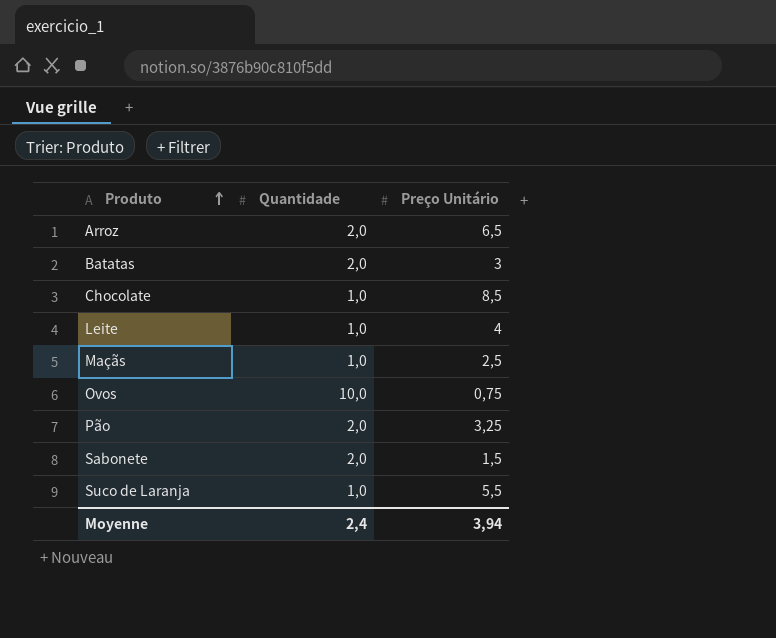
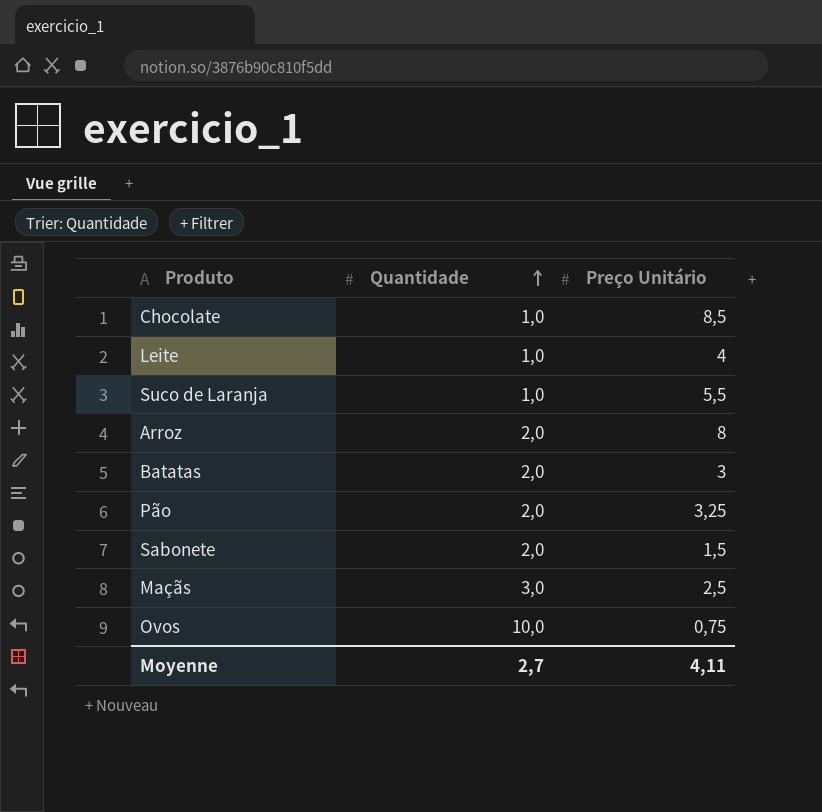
row order: Produto ascending -> Quantidade ascending
Arroz | Preço Unitário: 6,5 -> 8
Maçãs | Quantidade: 1,0 -> 3,0
Moyenne | Quantidade: 2,4 -> 2,7
Moyenne | Preço Unitário: 3,94 -> 4,11

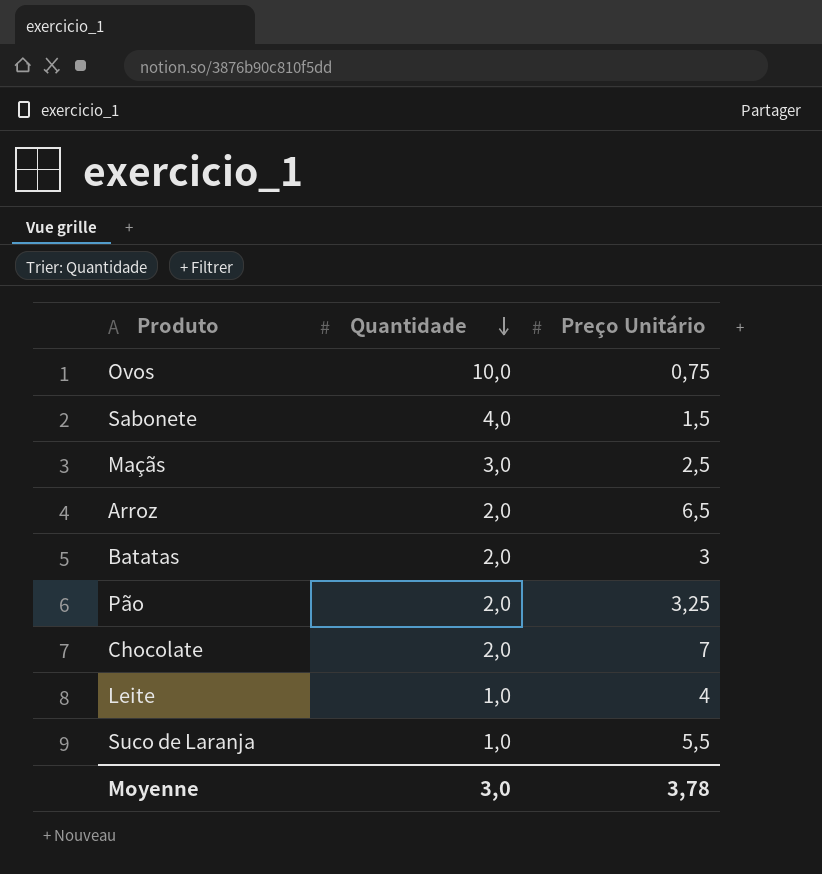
row order: Quantidade ascending -> Quantidade descending
Sabonete | Quantidade: 2,0 -> 4,0
Arroz | Preço Unitário: 8 -> 6,5
Chocolate | Quantidade: 1,0 -> 2,0
Chocolate | Preço Unitário: 8,5 -> 7
Moyenne | Quantidade: 2,7 -> 3,0
Moyenne | Preço Unitário: 4,11 -> 3,78

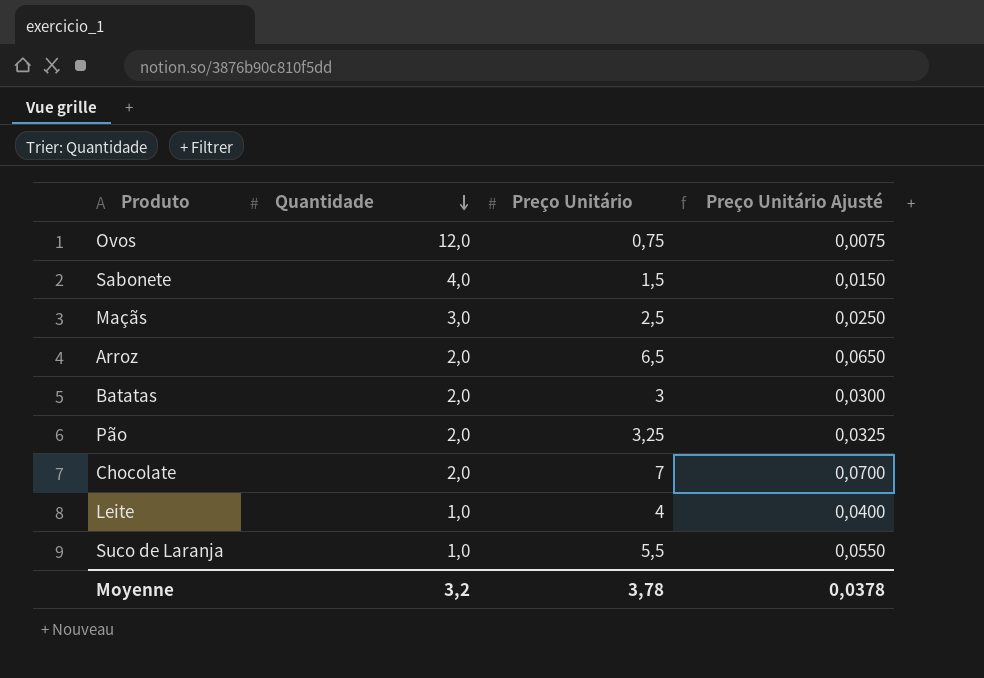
column Preço Unitário Ajusté | formula: none -> [Preço Unitário] * 0,01
Ovos | Quantidade: 10,0 -> 12,0
Moyenne | Quantidade: 3,0 -> 3,2

